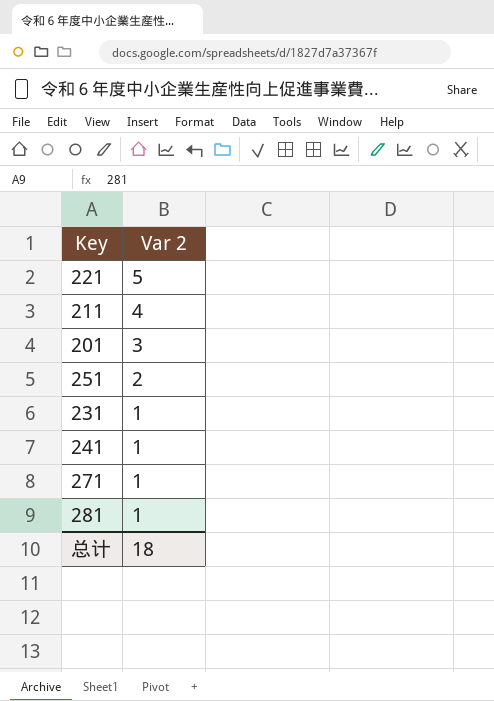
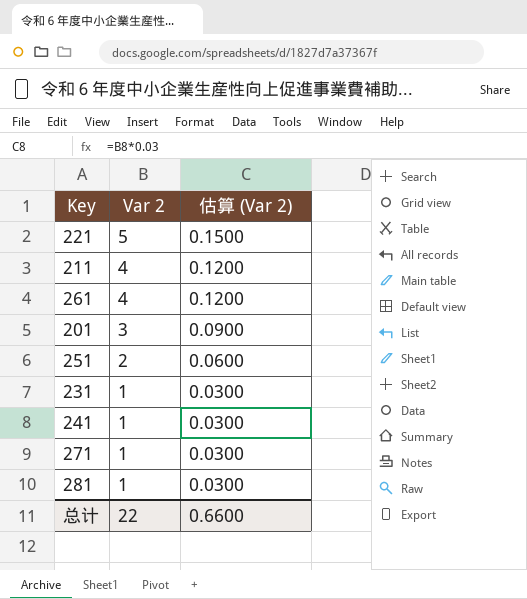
column 估算 (Var 2) | formula: none -> [Var 2] * 0.03
row 261: none -> 4 | 0.1200
总计 | Var 2: 18 -> 22

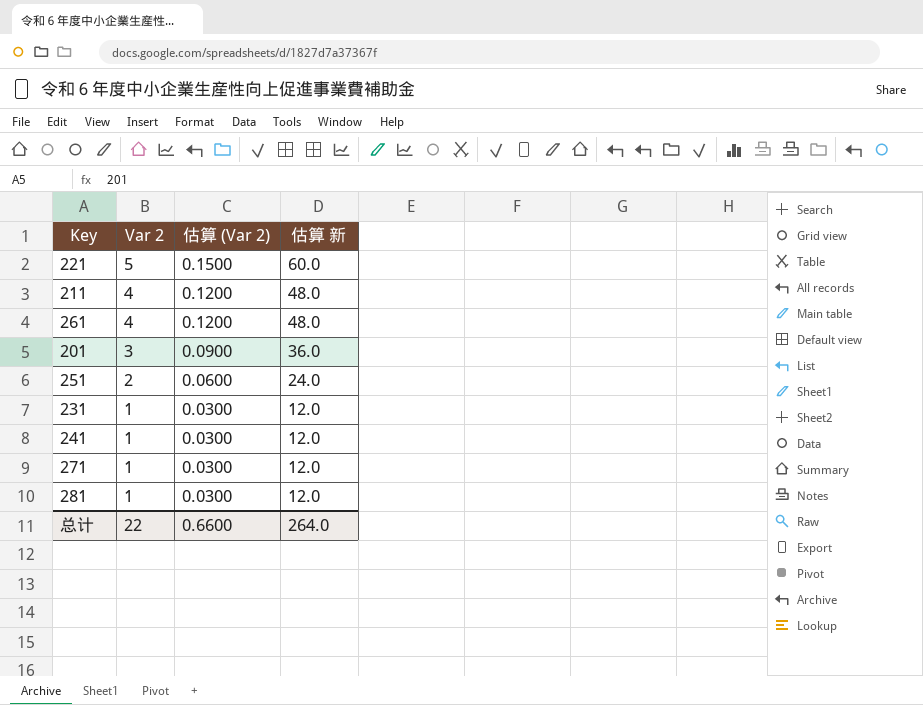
column 估算 新 | formula: none -> [Var 2] * 12

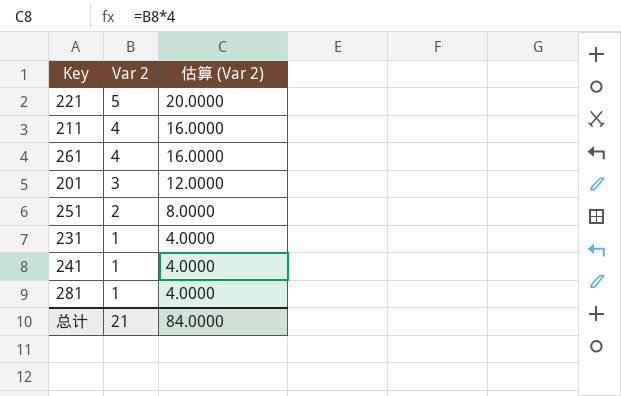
column 估算 新 | formula: [Var 2] * 12 -> none
column 估算 (Var 2) | formula: [Var 2] * 0.03 -> [Var 2] * 4
row 271: 1 | 0.0300 | 12.0 -> none
总计 | Var 2: 22 -> 21
总计 | 估算 (Var 2): 0.6600 -> 84.0000

